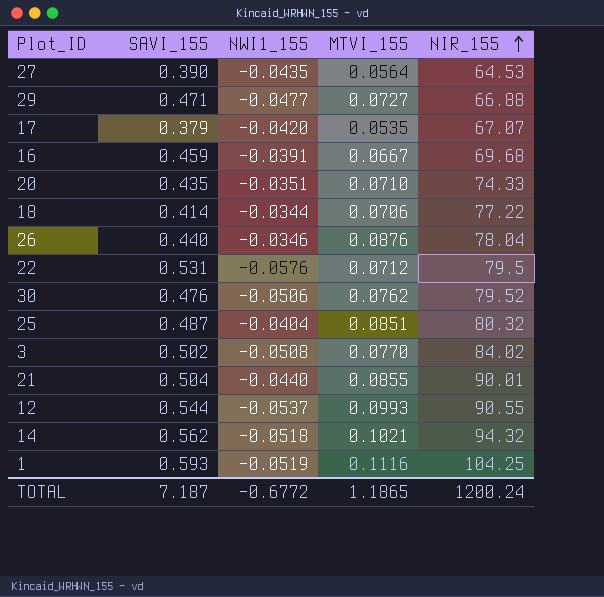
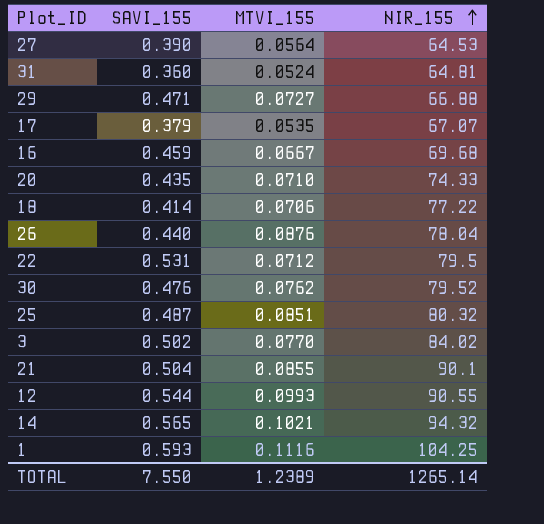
column NWI1_155 | position: 3 -> none
row 31: none -> 0.360 | 0.0524 | 64.81
21 | NIR_155: 90.01 -> 90.1
14 | SAVI_155: 0.562 -> 0.565
TOTAL | SAVI_155: 7.187 -> 7.550
TOTAL | MTVI_155: 1.1865 -> 1.2389
TOTAL | NIR_155: 1200.24 -> 1265.14

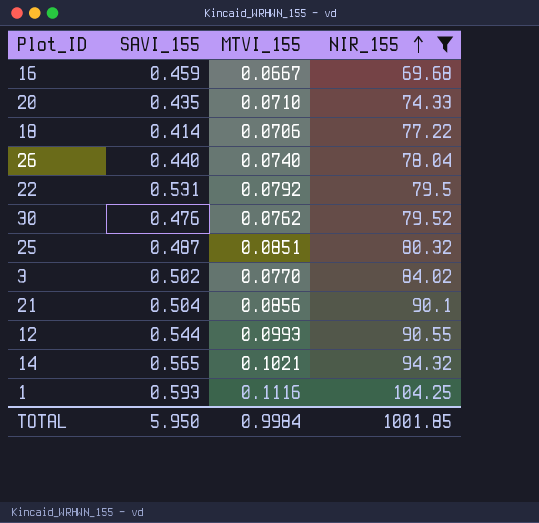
filter: none -> NIR_155 >= 69.68
26 | MTVI_155: 0.0876 -> 0.0740
22 | MTVI_155: 0.0712 -> 0.0792
21 | MTVI_155: 0.0855 -> 0.0856
TOTAL | SAVI_155: 7.550 -> 5.950
TOTAL | MTVI_155: 1.2389 -> 0.9984
TOTAL | NIR_155: 1265.14 -> 1001.85

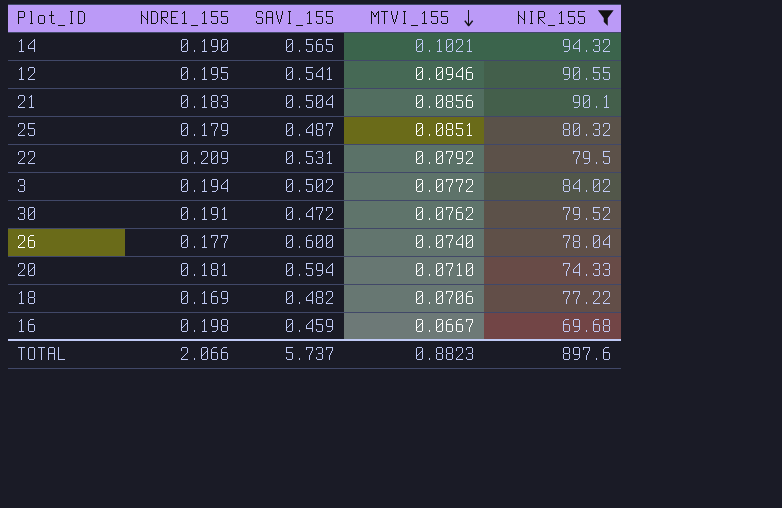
row order: NIR_155 ascending -> MTVI_155 descending
column NDRE1_155 | position: none -> 2
row 1: 0.593 | 0.1116 | 104.25 -> none
12 | SAVI_155: 0.544 -> 0.541
12 | MTVI_155: 0.0993 -> 0.0946
3 | MTVI_155: 0.0770 -> 0.0772
30 | SAVI_155: 0.476 -> 0.472
26 | SAVI_155: 0.440 -> 0.600
20 | SAVI_155: 0.435 -> 0.594
18 | SAVI_155: 0.414 -> 0.482
TOTAL | SAVI_155: 5.950 -> 5.737
TOTAL | MTVI_155: 0.9984 -> 0.8823
TOTAL | NIR_155: 1001.85 -> 897.6

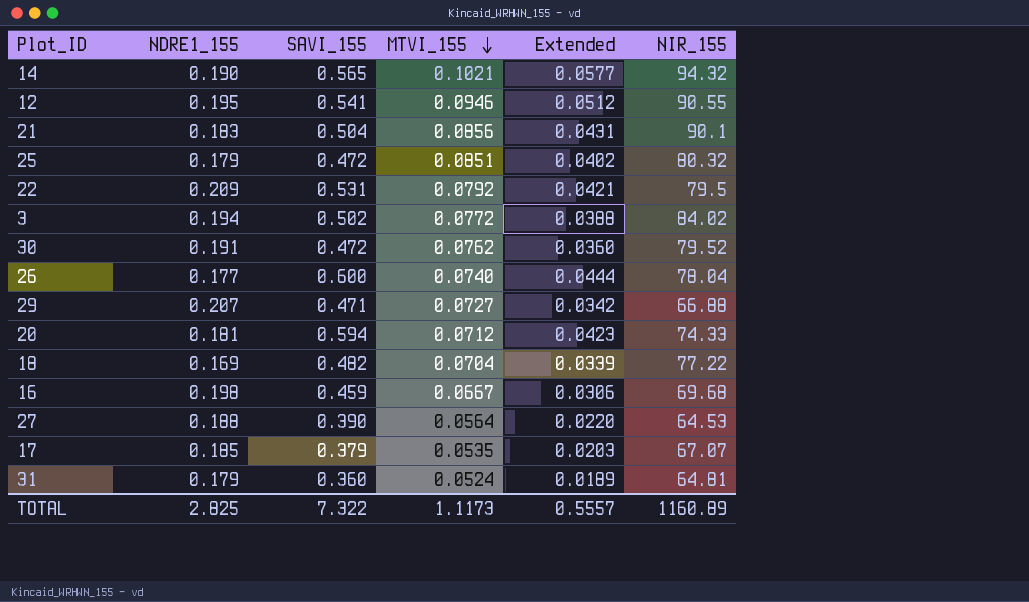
filter: NIR_155 >= 69.68 -> none
column Extended | formula: none -> [SAVI_155] * [MTVI_155]
25 | SAVI_155: 0.487 -> 0.472
20 | MTVI_155: 0.0710 -> 0.0712
18 | MTVI_155: 0.0706 -> 0.0704
TOTAL | NDRE1_155: 2.066 -> 2.825
TOTAL | SAVI_155: 5.737 -> 7.322
TOTAL | MTVI_155: 0.8823 -> 1.1173
TOTAL | NIR_155: 897.6 -> 1160.89

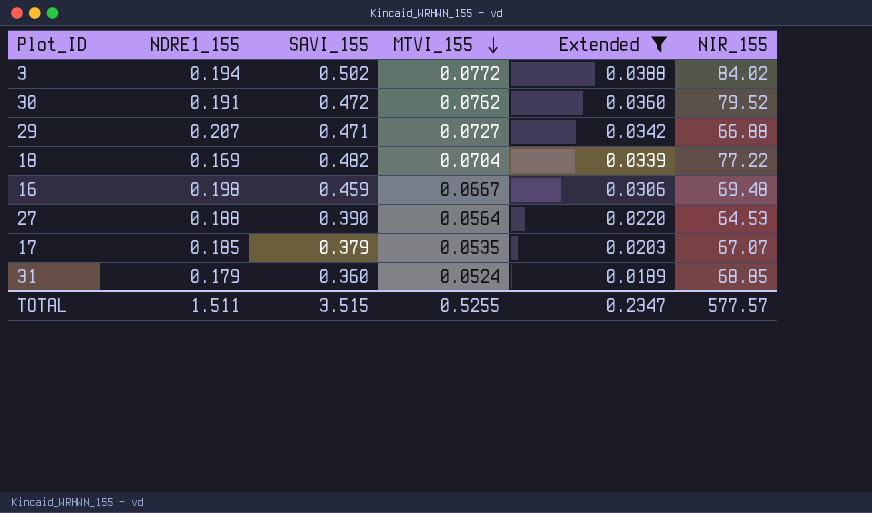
filter: none -> Extended <= 0.0388
16 | NIR_155: 69.68 -> 69.48
31 | NIR_155: 64.81 -> 68.85
TOTAL | NDRE1_155: 2.825 -> 1.511
TOTAL | SAVI_155: 7.322 -> 3.515
TOTAL | MTVI_155: 1.1173 -> 0.5255
TOTAL | Extended: 0.5557 -> 0.2347
TOTAL | NIR_155: 1160.89 -> 577.57

